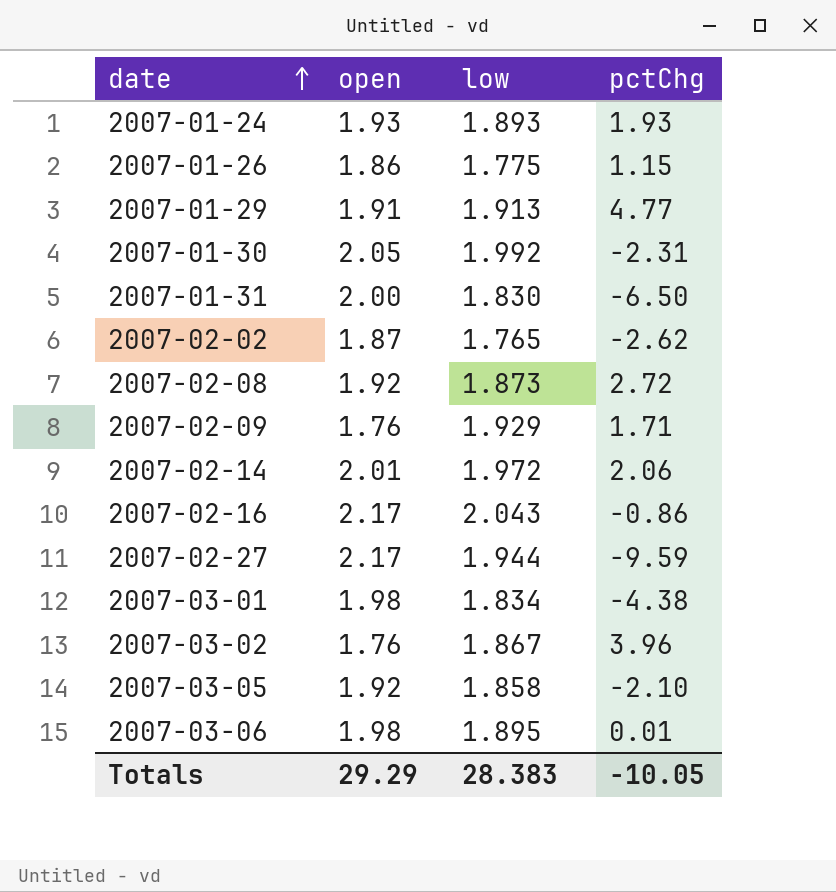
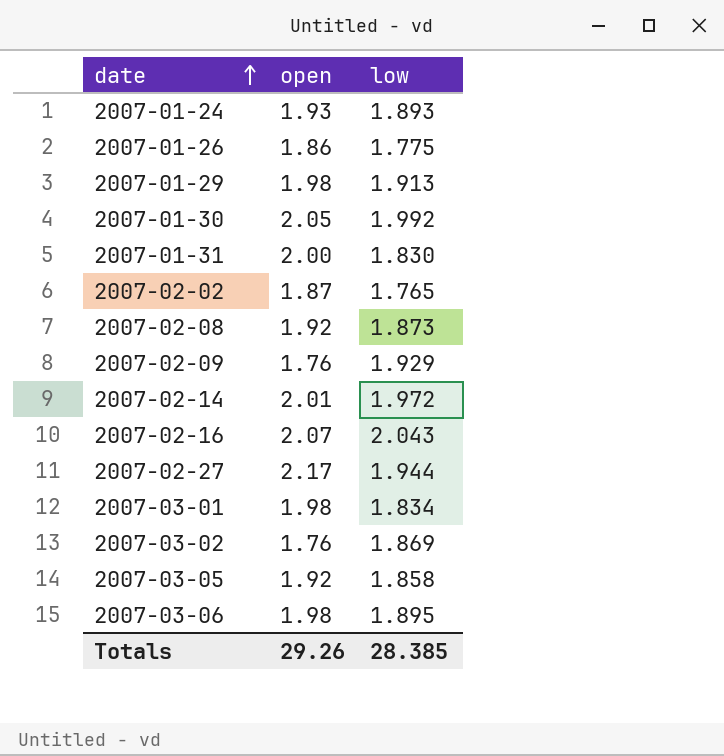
column pctChg | position: 4 -> none
2007-01-29 | open: 1.91 -> 1.98
2007-02-16 | open: 2.17 -> 2.07
2007-03-02 | low: 1.867 -> 1.869
Totals | open: 29.29 -> 29.26
Totals | low: 28.383 -> 28.385

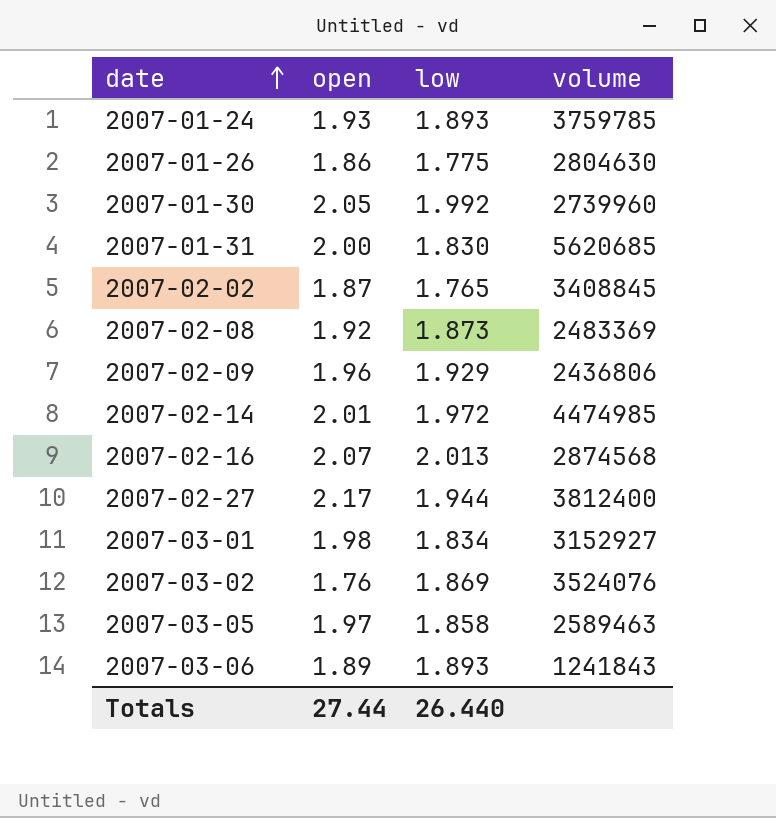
column volume | position: none -> 4
row 2007-01-29: 1.98 | 1.913 -> none
2007-02-09 | open: 1.76 -> 1.96
2007-02-16 | low: 2.043 -> 2.013
2007-03-05 | open: 1.92 -> 1.97
2007-03-06 | open: 1.98 -> 1.89
2007-03-06 | low: 1.895 -> 1.893
Totals | open: 29.26 -> 27.44
Totals | low: 28.385 -> 26.440

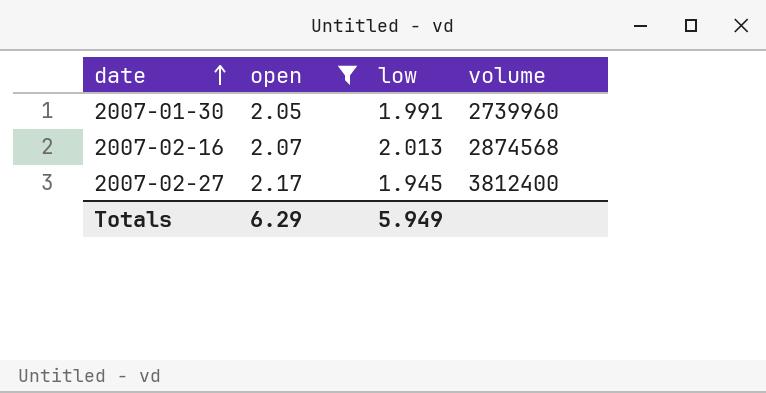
filter: none -> open >= 2.05
2007-01-30 | low: 1.992 -> 1.991
2007-02-27 | low: 1.944 -> 1.945
Totals | open: 27.44 -> 6.29
Totals | low: 26.440 -> 5.949

